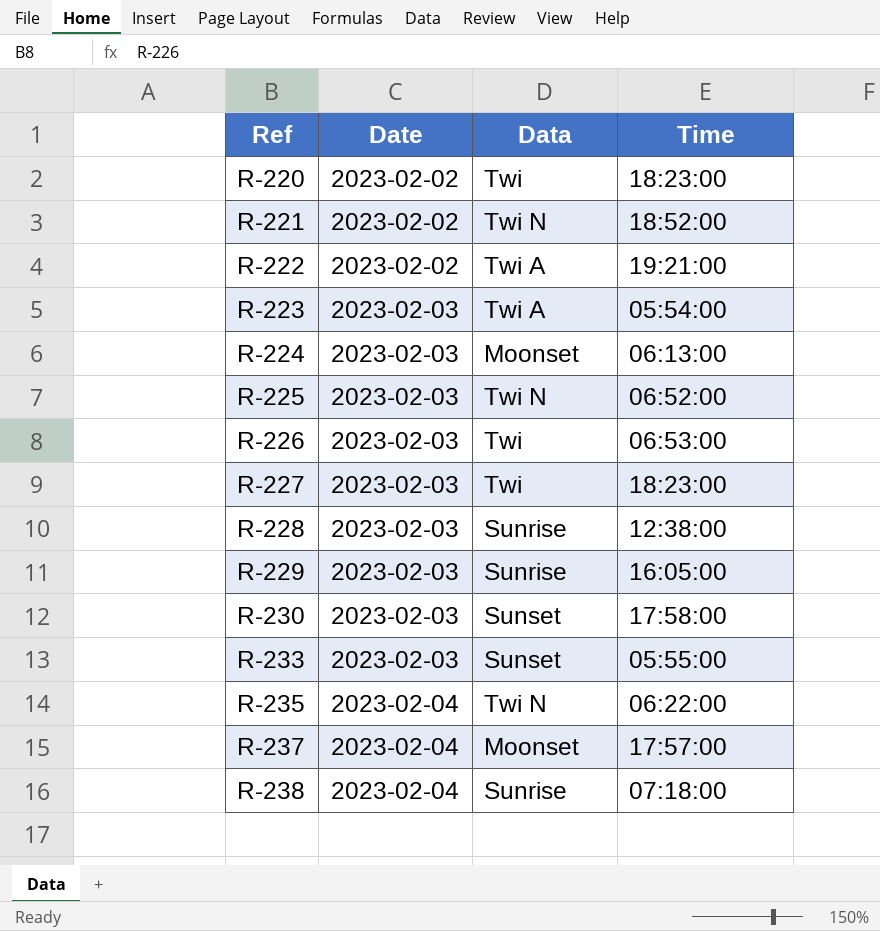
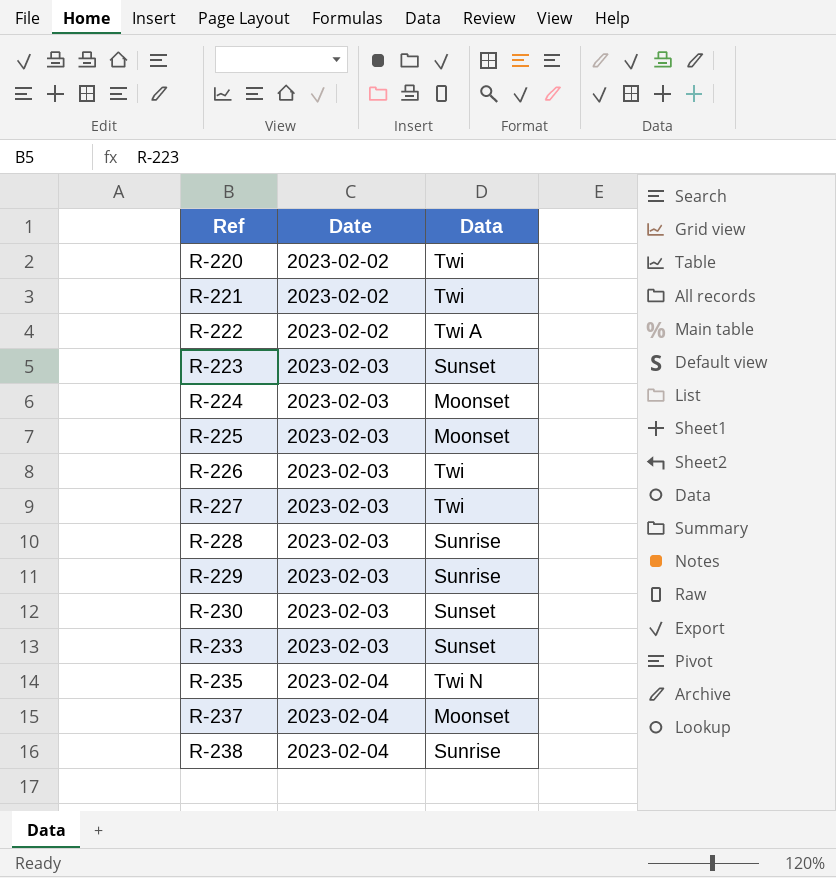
column Time | position: 4 -> none
R-221 | Data: Twi N -> Twi
R-223 | Data: Twi A -> Sunset
R-225 | Data: Twi N -> Moonset

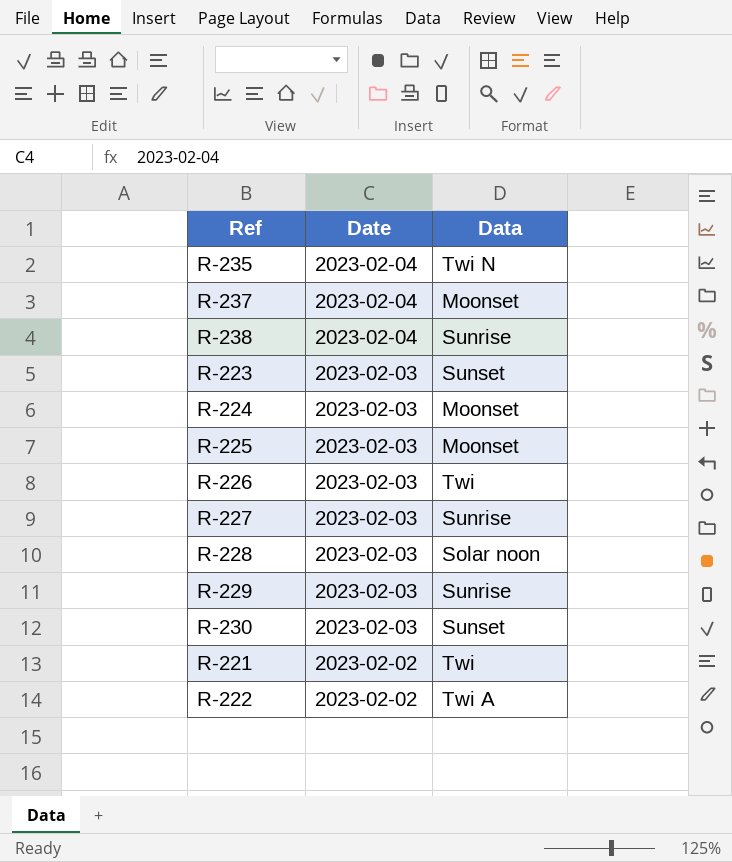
row order: Ref ascending -> Date descending
row R-220: 2023-02-02 | Twi -> none
row R-233: 2023-02-03 | Sunset -> none
R-227 | Data: Twi -> Sunrise
R-228 | Data: Sunrise -> Solar noon

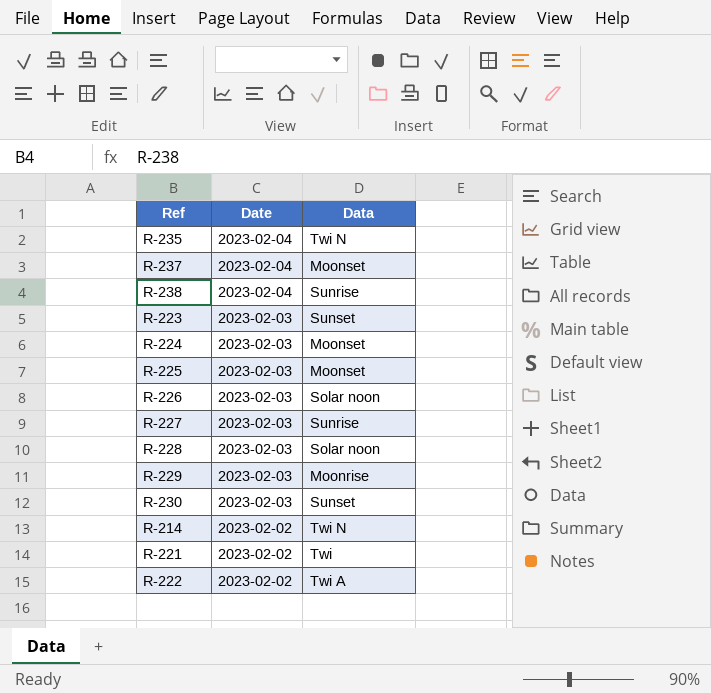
R-226 | Data: Twi -> Solar noon
R-229 | Data: Sunrise -> Moonrise
row R-214: none -> 2023-02-02 | Twi N

